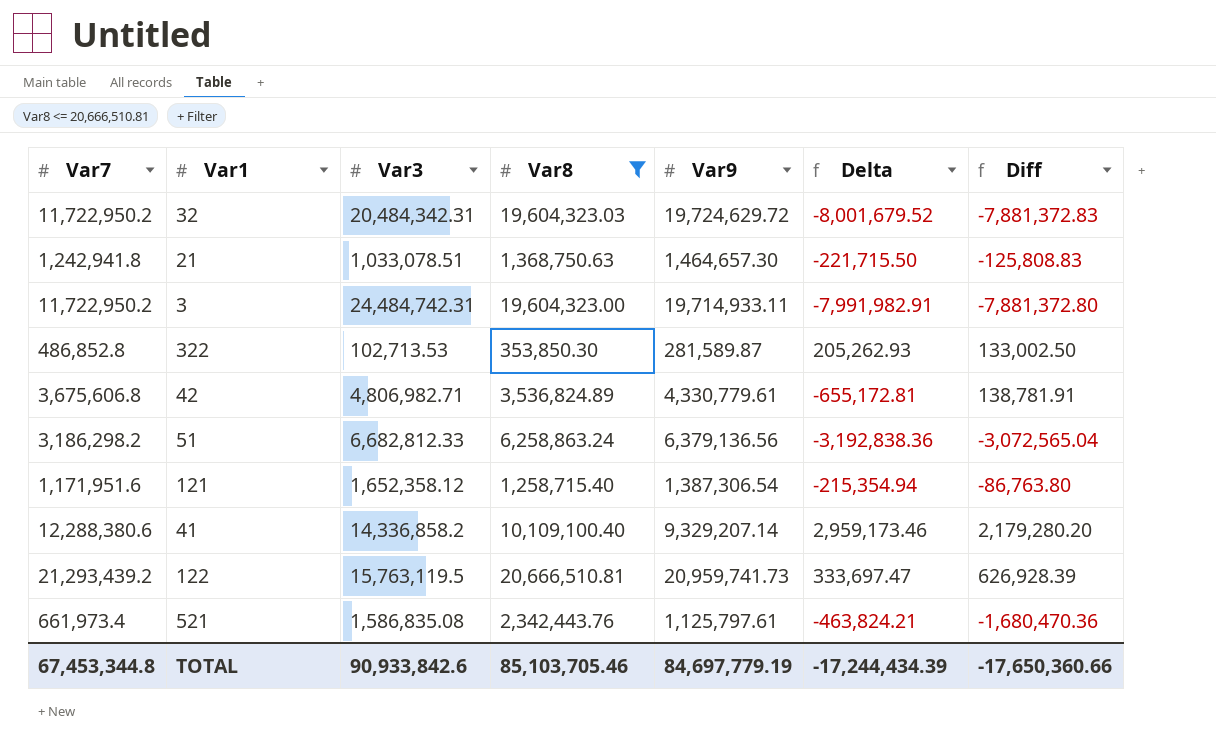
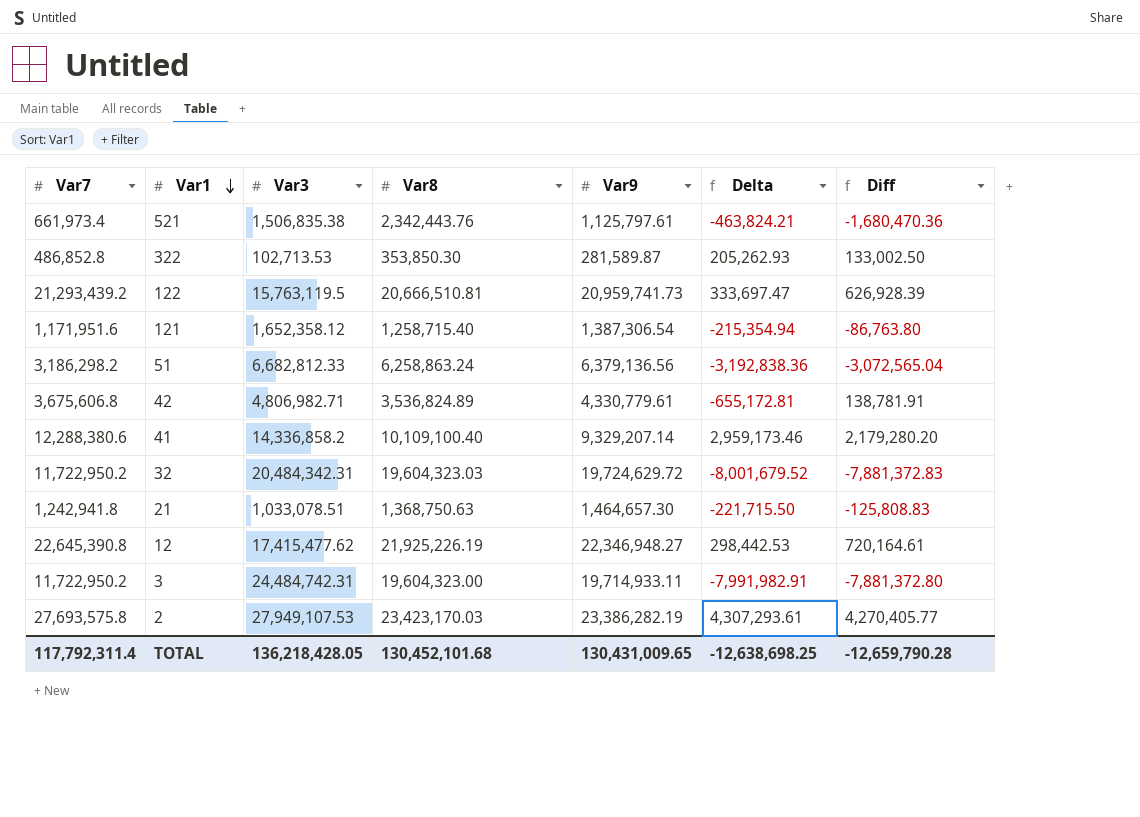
filter: Var8 <= 20,666,510.81 -> none
row order: none -> Var1 descending
521 | Var3: 1,586,835.08 -> 1,506,835.38
TOTAL | Var7: 67,453,344.8 -> 117,792,311.4
TOTAL | Var3: 90,933,842.6 -> 136,218,428.05
TOTAL | Var8: 85,103,705.46 -> 130,452,101.68
TOTAL | Var9: 84,697,779.19 -> 130,431,009.65
TOTAL | Delta: -17,244,434.39 -> -12,638,698.25
TOTAL | Diff: -17,650,360.66 -> -12,659,790.28

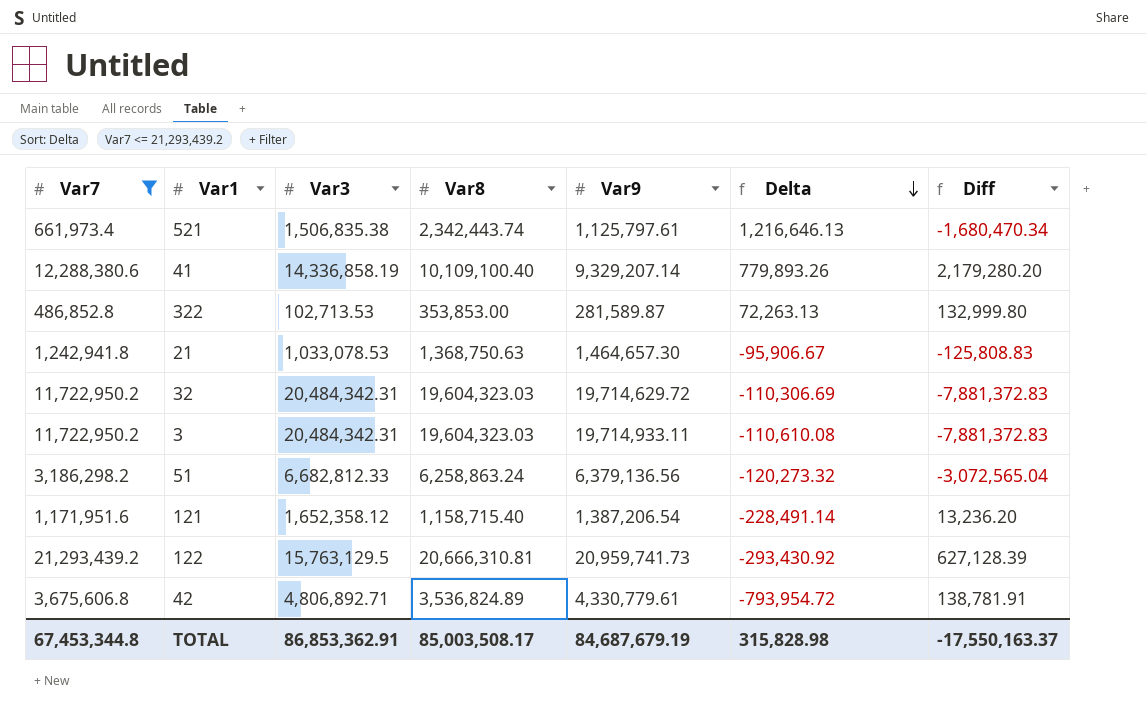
filter: none -> Var7 <= 21,293,439.2
row order: Var1 descending -> Delta descending
column Delta | formula: [Var7] - [Var9] -> [Var8] - [Var9]
521 | Var8: 2,342,443.76 -> 2,342,443.74
521 | Diff: -1,680,470.36 -> -1,680,470.34
41 | Var3: 14,336,858.2 -> 14,336,858.19
322 | Var8: 353,850.30 -> 353,853.00
322 | Diff: 133,002.50 -> 132,999.80
21 | Var3: 1,033,078.51 -> 1,033,078.53
32 | Var9: 19,724,629.72 -> 19,714,629.72
3 | Var3: 24,484,742.31 -> 20,484,342.31
3 | Var8: 19,604,323.00 -> 19,604,323.03
3 | Diff: -7,881,372.80 -> -7,881,372.83
121 | Var8: 1,258,715.40 -> 1,158,715.40
121 | Var9: 1,387,306.54 -> 1,387,206.54
121 | Diff: -86,763.80 -> 13,236.20
122 | Var3: 15,763,119.5 -> 15,763,129.5
122 | Var8: 20,666,510.81 -> 20,666,310.81
122 | Diff: 626,928.39 -> 627,128.39
42 | Var3: 4,806,982.71 -> 4,806,892.71
TOTAL | Var7: 117,792,311.4 -> 67,453,344.8
TOTAL | Var3: 136,218,428.05 -> 86,853,362.91
TOTAL | Var8: 130,452,101.68 -> 85,003,508.17
TOTAL | Var9: 130,431,009.65 -> 84,687,679.19
TOTAL | Delta: -12,638,698.25 -> 315,828.98
TOTAL | Diff: -12,659,790.28 -> -17,550,163.37

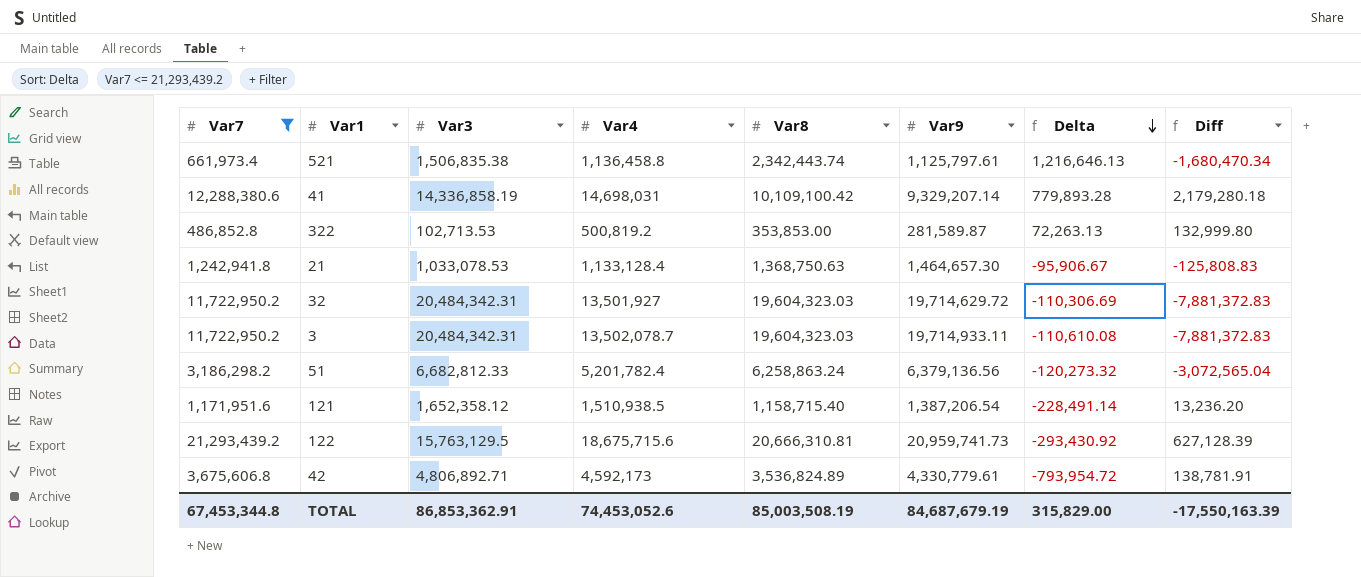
column Var4 | position: none -> 4
41 | Var8: 10,109,100.40 -> 10,109,100.42
41 | Delta: 779,893.26 -> 779,893.28
41 | Diff: 2,179,280.20 -> 2,179,280.18
TOTAL | Var8: 85,003,508.17 -> 85,003,508.19
TOTAL | Delta: 315,828.98 -> 315,829.00
TOTAL | Diff: -17,550,163.37 -> -17,550,163.39

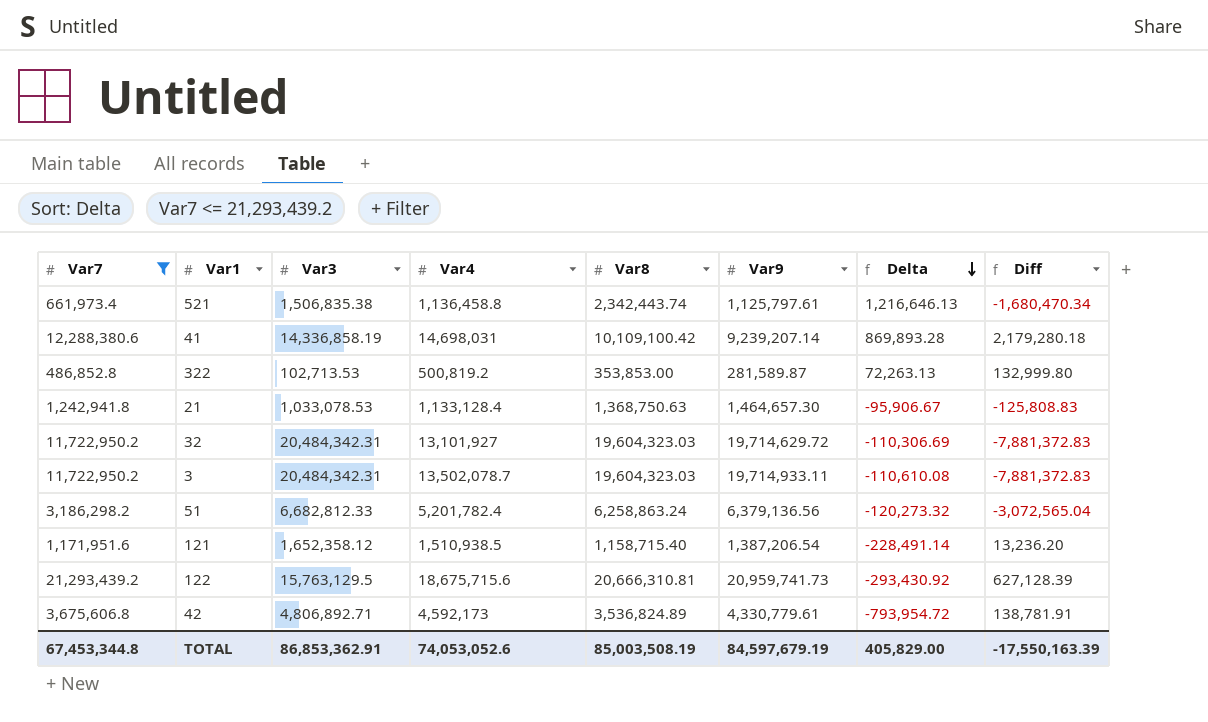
41 | Var9: 9,329,207.14 -> 9,239,207.14
41 | Delta: 779,893.28 -> 869,893.28
32 | Var4: 13,501,927 -> 13,101,927
TOTAL | Var4: 74,453,052.6 -> 74,053,052.6
TOTAL | Var9: 84,687,679.19 -> 84,597,679.19
TOTAL | Delta: 315,829.00 -> 405,829.00

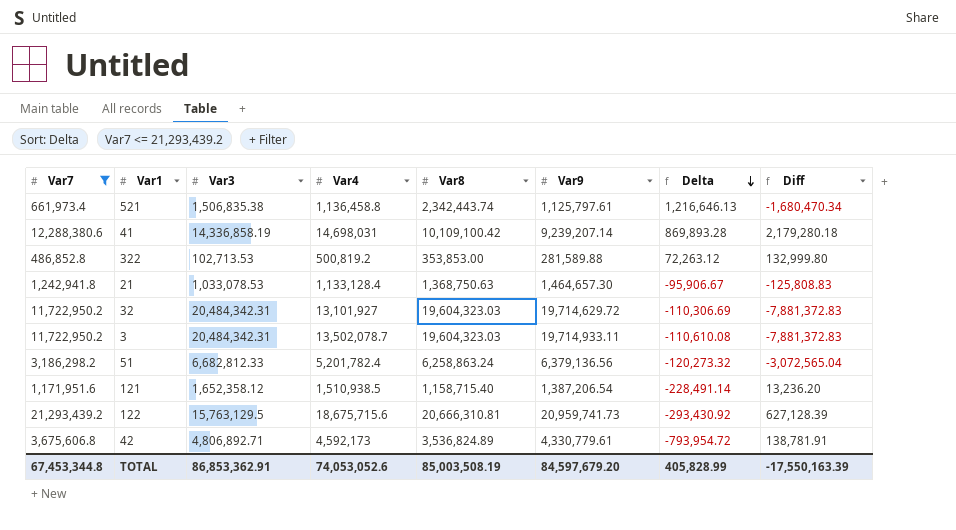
322 | Var9: 281,589.87 -> 281,589.88
322 | Delta: 72,263.13 -> 72,263.12
TOTAL | Var9: 84,597,679.19 -> 84,597,679.20
TOTAL | Delta: 405,829.00 -> 405,828.99

